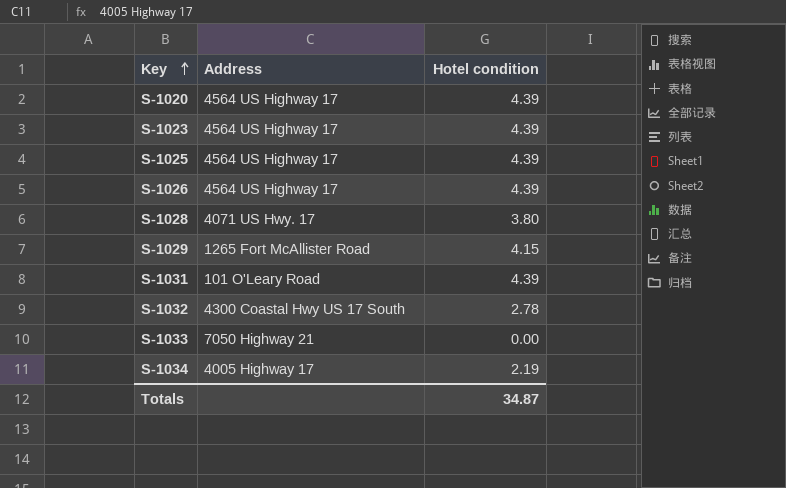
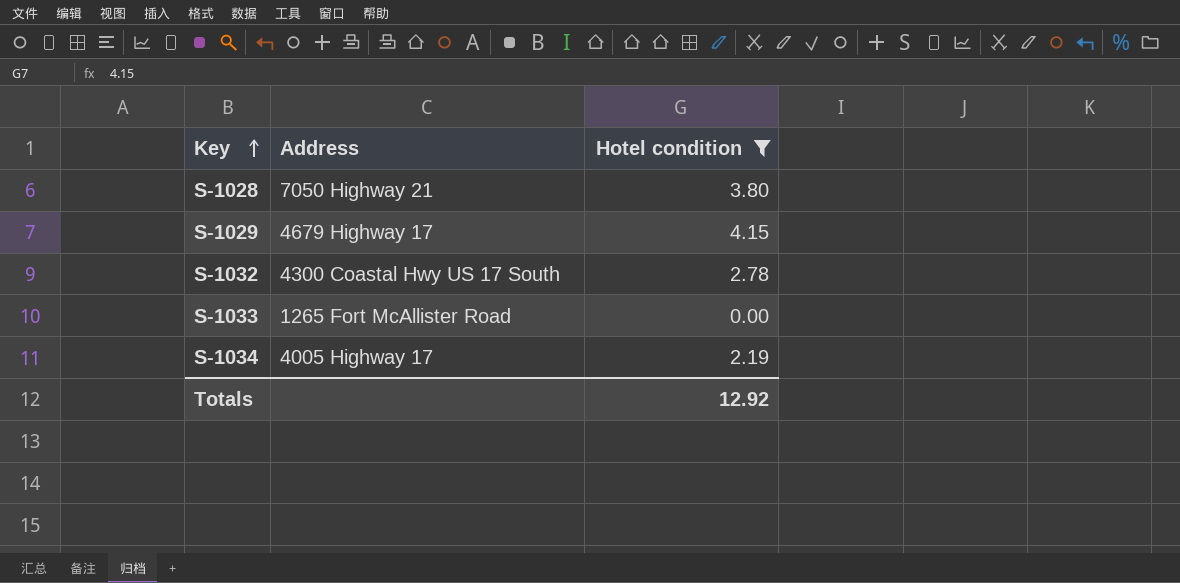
filter: none -> Hotel condition != 4.39
S-1028 | Address: 4071 US Hwy. 17 -> 7050 Highway 21
S-1029 | Address: 1265 Fort McAllister Road -> 4679 Highway 17
S-1033 | Address: 7050 Highway 21 -> 1265 Fort McAllister Road
Totals | Hotel condition: 34.87 -> 12.92

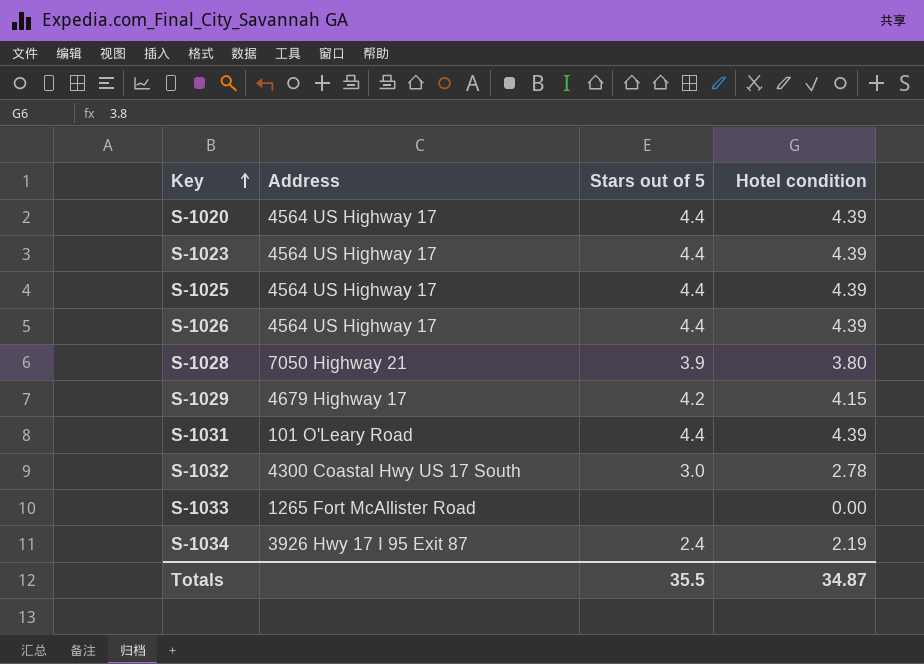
filter: Hotel condition != 4.39 -> none
column Stars out of 5 | position: none -> 3
S-1034 | Address: 4005 Highway 17 -> 3926 Hwy 17 I 95 Exit 87
Totals | Hotel condition: 12.92 -> 34.87

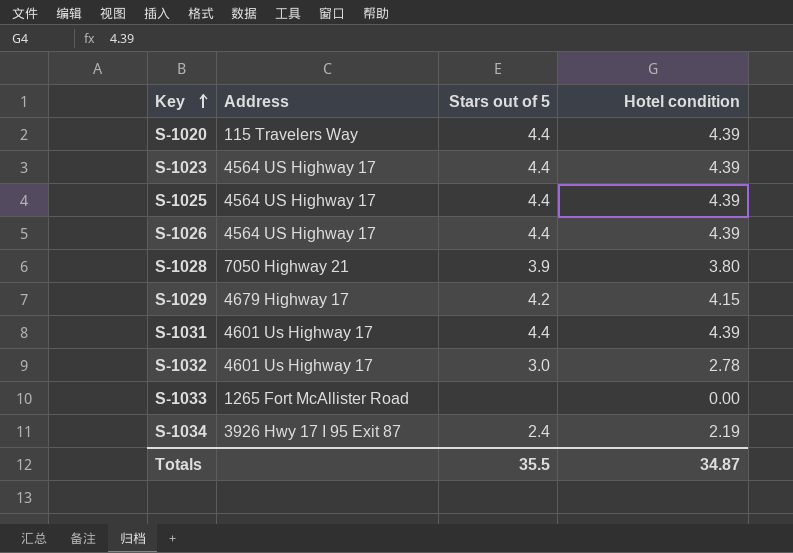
S-1020 | Address: 4564 US Highway 17 -> 115 Travelers Way
S-1031 | Address: 101 O'Leary Road -> 4601 Us Highway 17
S-1032 | Address: 4300 Coastal Hwy US 17 South -> 4601 Us Highway 17

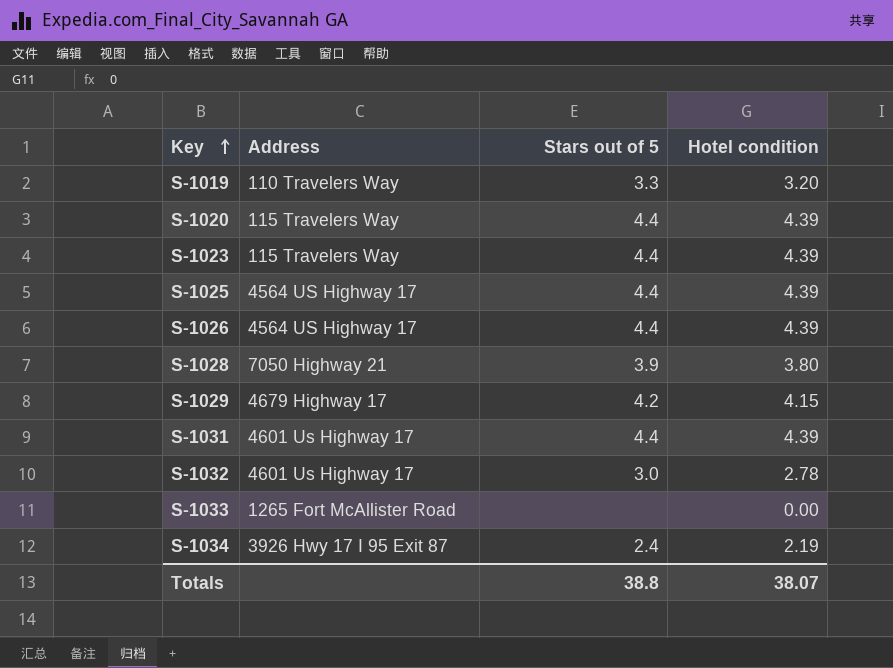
row S-1019: none -> 110 Travelers Way | 3.3 | 3.20
S-1023 | Address: 4564 US Highway 17 -> 115 Travelers Way
Totals | Stars out of 5: 35.5 -> 38.8
Totals | Hotel condition: 34.87 -> 38.07

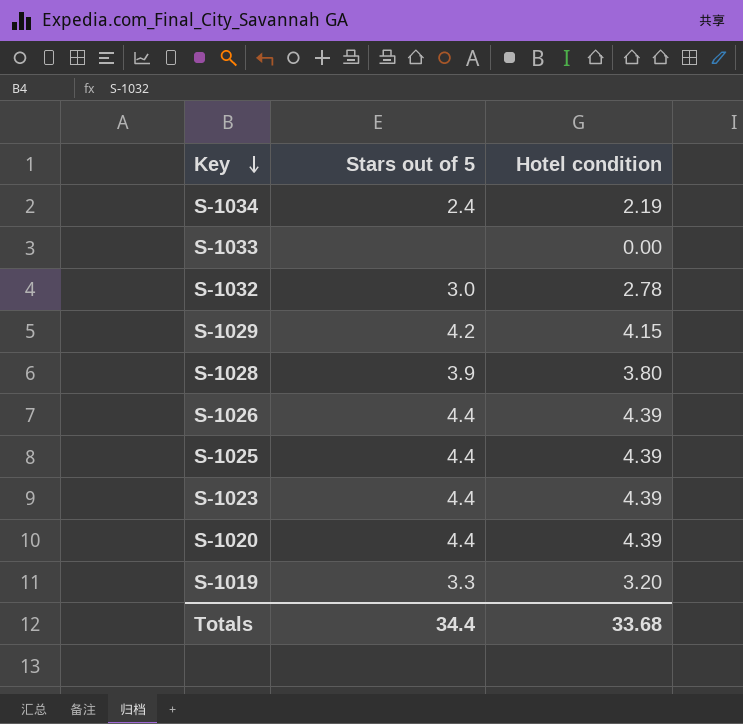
row order: Key ascending -> Key descending
column Address | position: 2 -> none
row S-1031: 4601 Us Highway 17 | 4.4 | 4.39 -> none
Totals | Stars out of 5: 38.8 -> 34.4
Totals | Hotel condition: 38.07 -> 33.68

